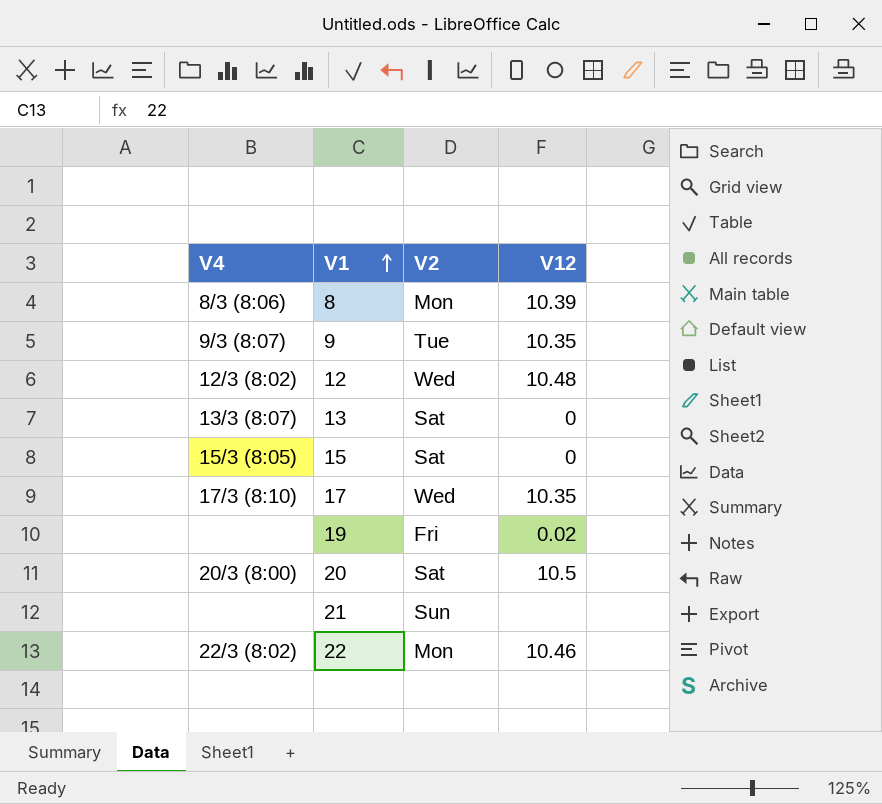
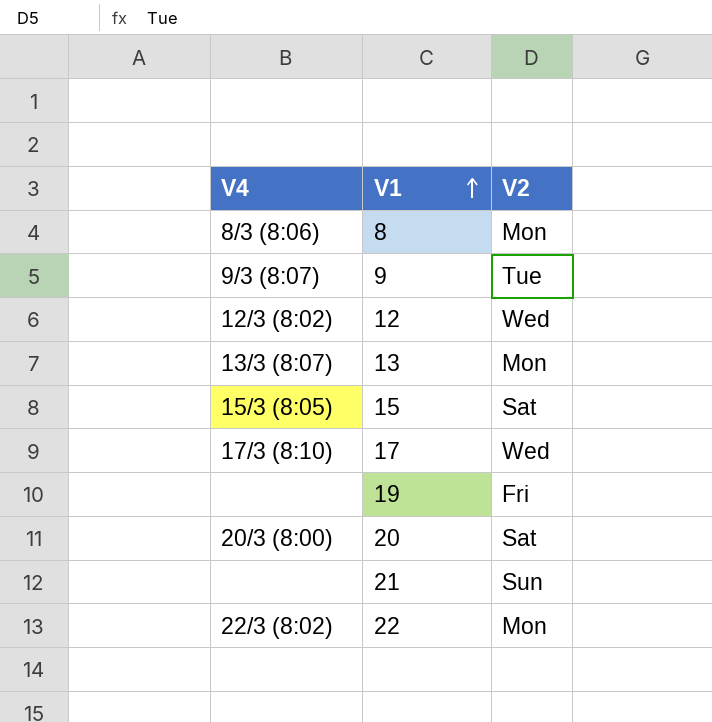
column V12 | position: 4 -> none
13 | V2: Sat -> Mon

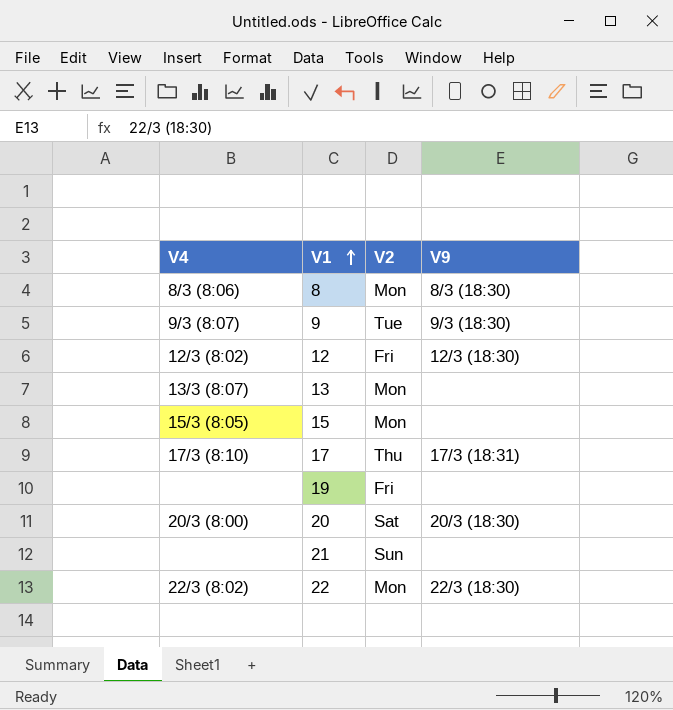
column V9 | position: none -> 4
12 | V2: Wed -> Fri
15 | V2: Sat -> Mon
17 | V2: Wed -> Thu

